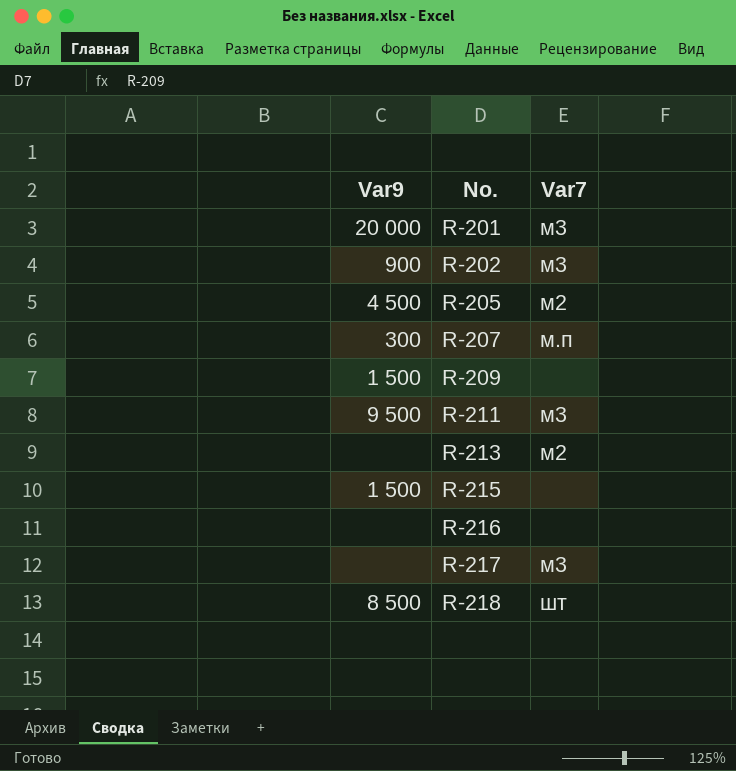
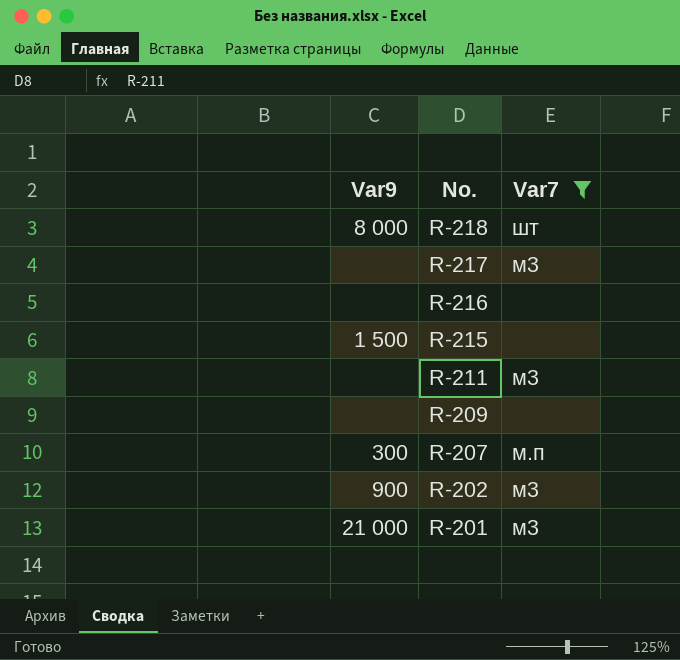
filter: none -> Var7 != м2
row order: No. ascending -> No. descending
R-218 | Var9: 8 500 -> 8 000
R-211 | Var9: 9 500 -> none
R-209 | Var9: 1 500 -> none
R-201 | Var9: 20 000 -> 21 000

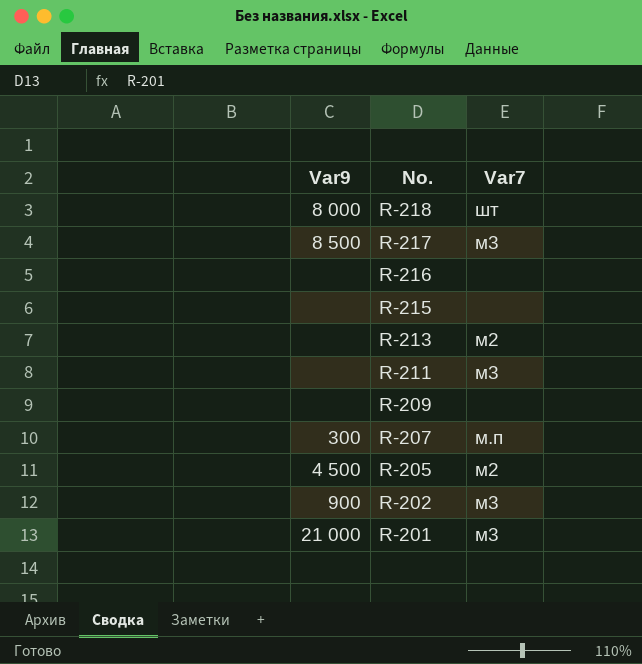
filter: Var7 != м2 -> none
R-217 | Var9: none -> 8 500
R-215 | Var9: 1 500 -> none

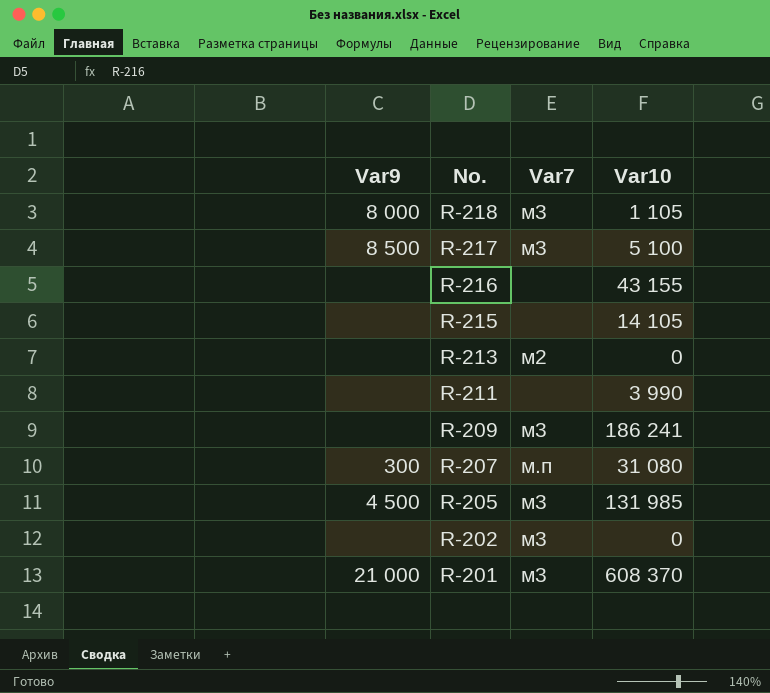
column Var10 | position: none -> 4
R-218 | Var7: шт -> м3
R-211 | Var7: м3 -> none
R-209 | Var7: none -> м3
R-205 | Var7: м2 -> м3
R-202 | Var9: 900 -> none

